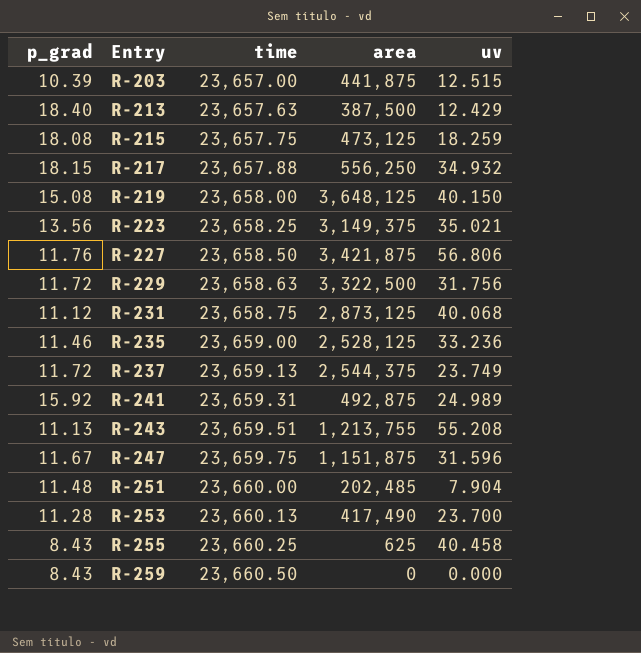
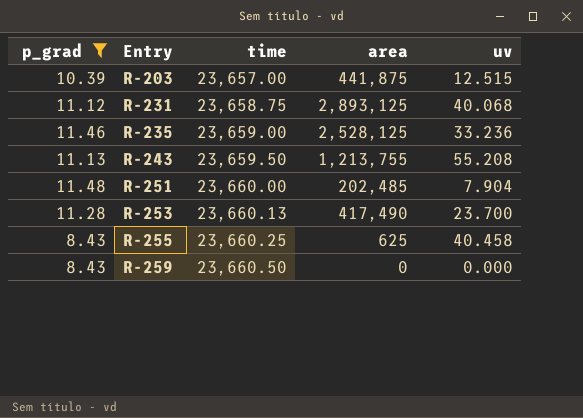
filter: none -> p_grad <= 11.48
R-231 | area: 2,873,125 -> 2,893,125
R-243 | time: 23,659.51 -> 23,659.50

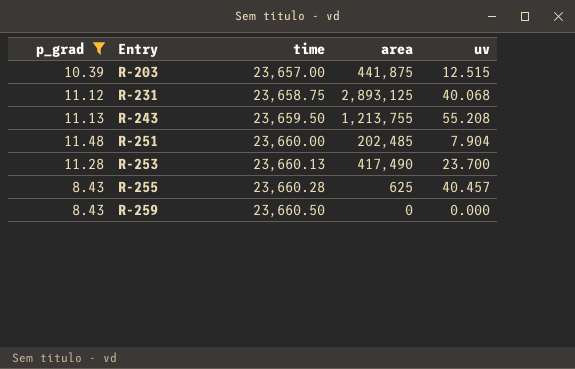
row R-235: 11.46 | 23,659.00 | 2,528,125 | 33.236 -> none
R-255 | time: 23,660.25 -> 23,660.28
R-255 | uv: 40.458 -> 40.457

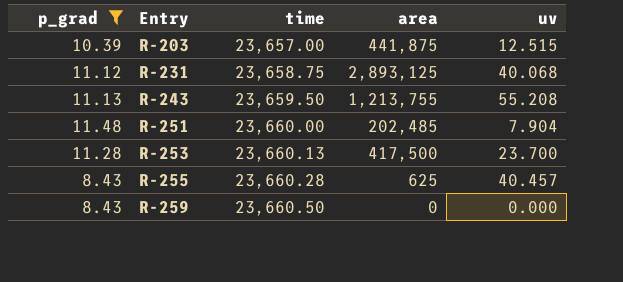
R-253 | area: 417,490 -> 417,500

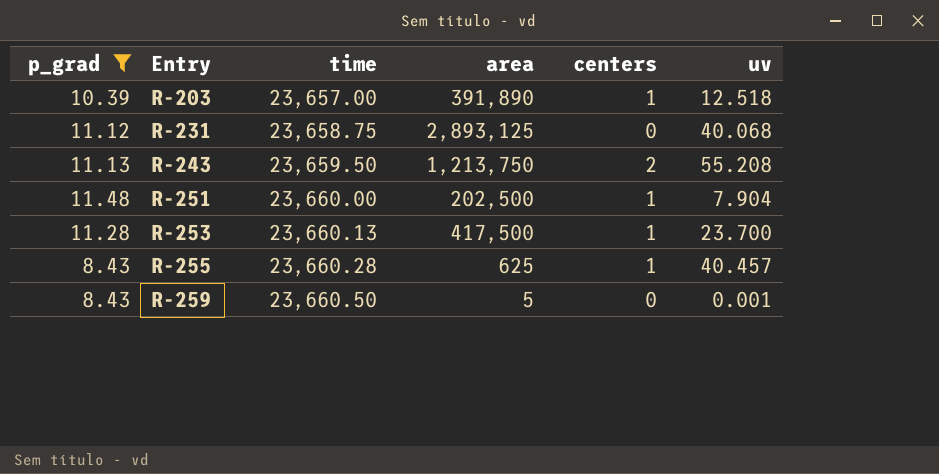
column centers | position: none -> 5
R-203 | area: 441,875 -> 391,890
R-203 | uv: 12.515 -> 12.518
R-243 | area: 1,213,755 -> 1,213,750
R-251 | area: 202,485 -> 202,500
R-259 | area: 0 -> 5
R-259 | uv: 0.000 -> 0.001

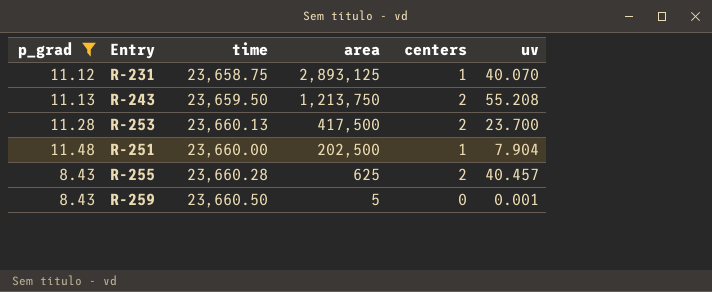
row order: Entry ascending -> area descending
row R-203: 10.39 | 23,657.00 | 391,890 | 1 | 12.518 -> none
R-231 | centers: 0 -> 1
R-231 | uv: 40.068 -> 40.070
R-253 | centers: 1 -> 2
R-255 | centers: 1 -> 2

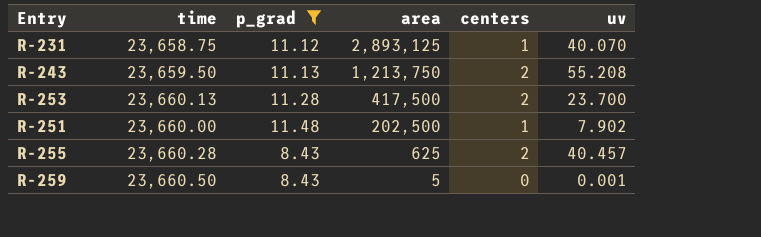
column p_grad | position: 1 -> 3
R-251 | uv: 7.904 -> 7.902

